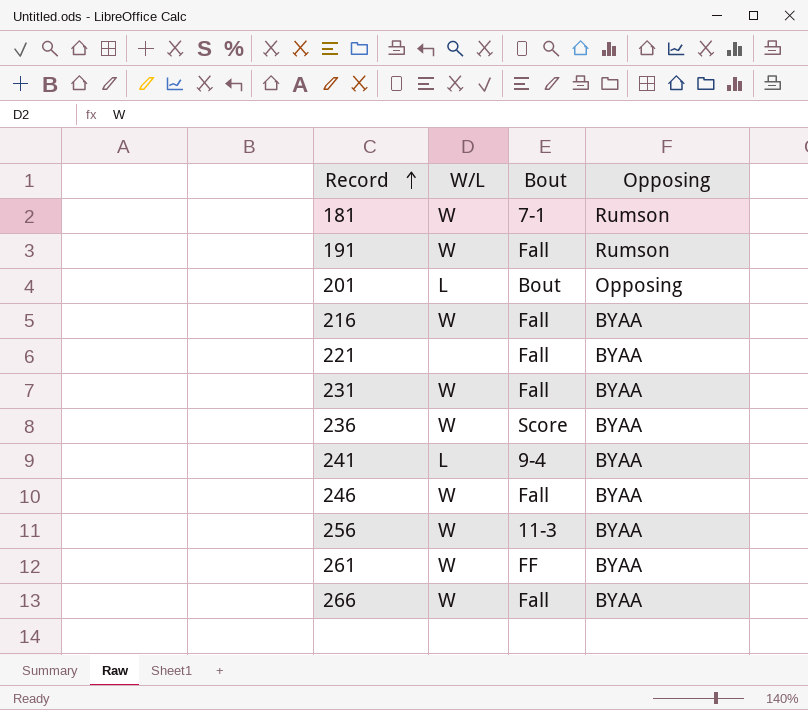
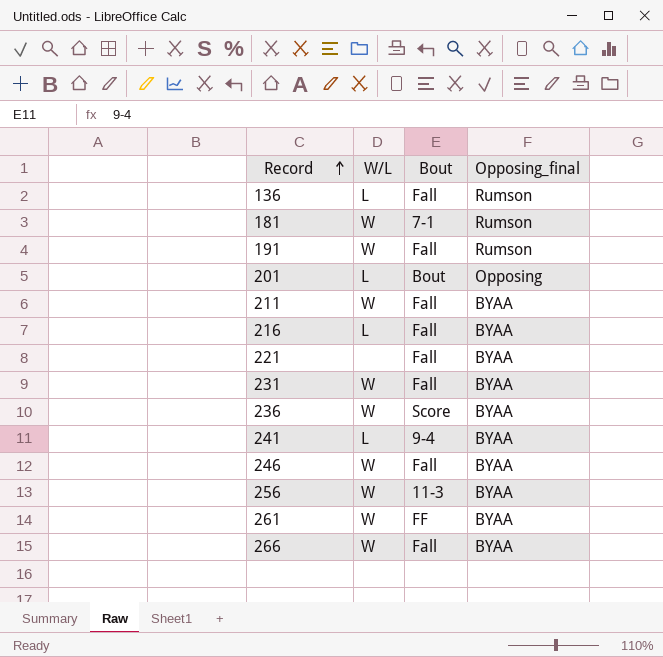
column name: Opposing -> Opposing_final
row 136: none -> L | Fall | Rumson
row 211: none -> W | Fall | BYAA
216 | W/L: W -> L

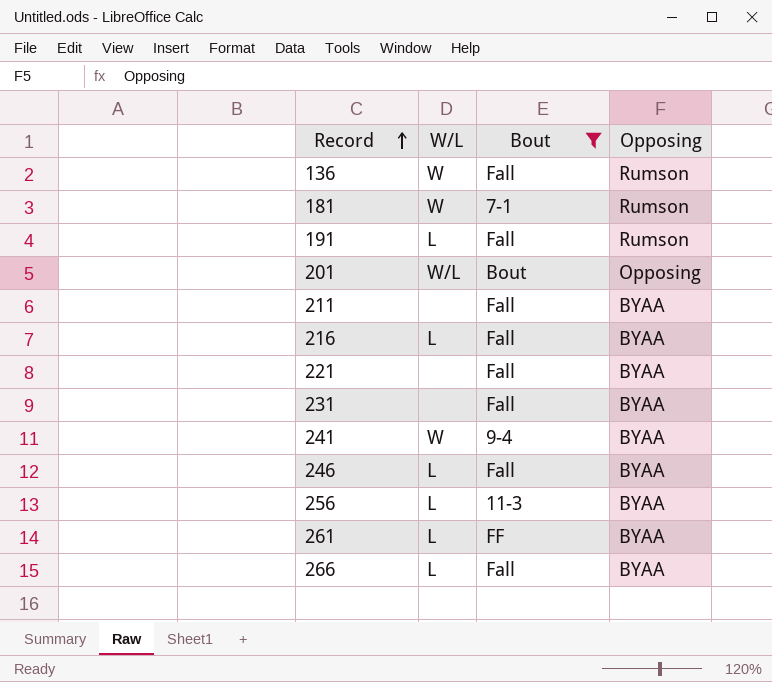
filter: none -> Bout != Score
column name: Opposing_final -> Opposing
136 | W/L: L -> W
191 | W/L: W -> L
201 | W/L: L -> W/L
211 | W/L: W -> none
231 | W/L: W -> none
241 | W/L: L -> W
246 | W/L: W -> L
256 | W/L: W -> L
261 | W/L: W -> L
266 | W/L: W -> L

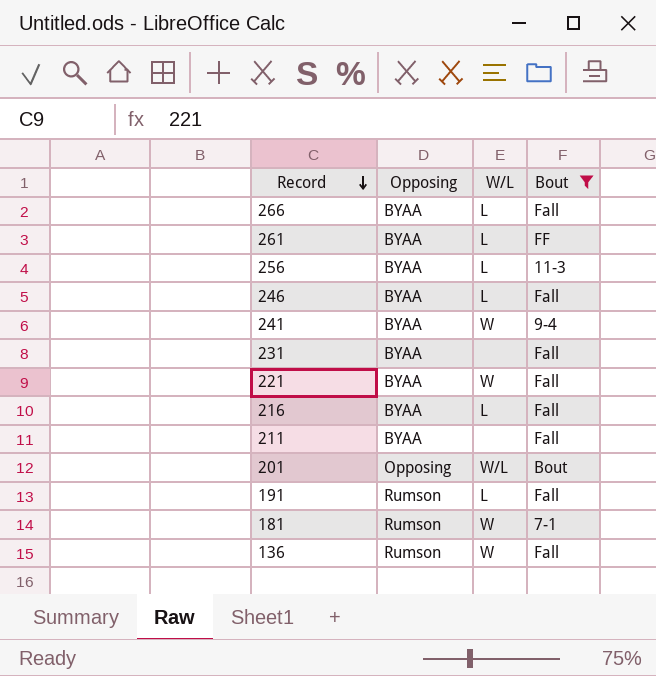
row order: Record ascending -> Record descending
column Opposing | position: 4 -> 2
221 | W/L: none -> W

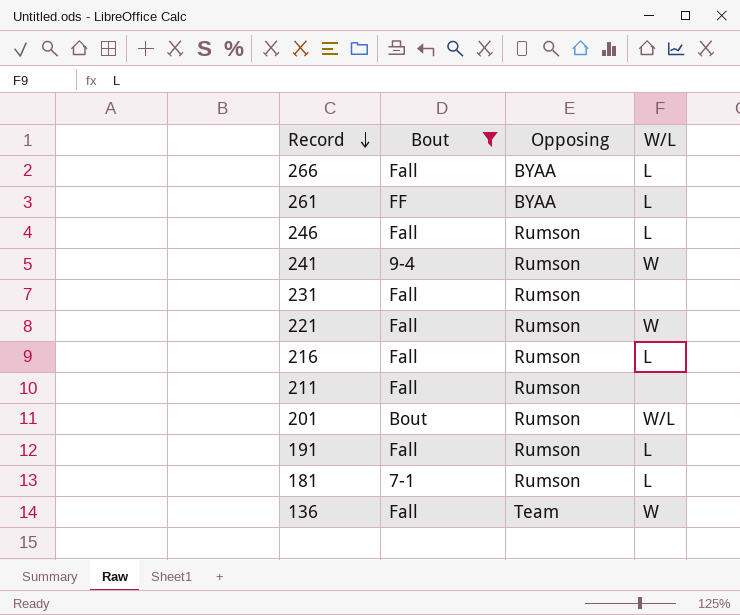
column Bout | position: 4 -> 2
row 256: BYAA | L | 11-3 -> none
246 | Opposing: BYAA -> Rumson
241 | Opposing: BYAA -> Rumson
231 | Opposing: BYAA -> Rumson
221 | Opposing: BYAA -> Rumson
216 | Opposing: BYAA -> Rumson
211 | Opposing: BYAA -> Rumson
201 | Opposing: Opposing -> Rumson
181 | W/L: W -> L
136 | Opposing: Rumson -> Team

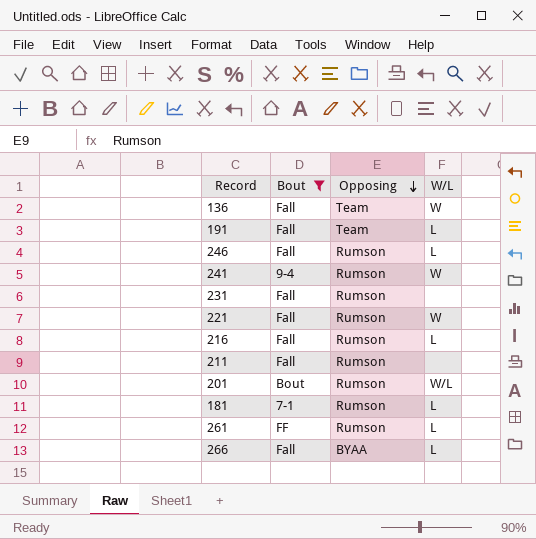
row order: Record descending -> Opposing descending
191 | Opposing: Rumson -> Team
261 | Opposing: BYAA -> Rumson

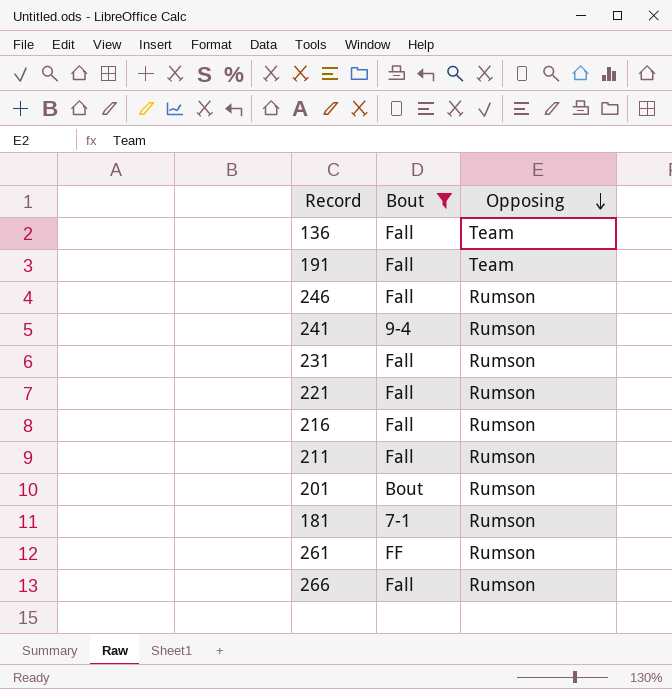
column W/L | position: 4 -> none
266 | Opposing: BYAA -> Rumson

